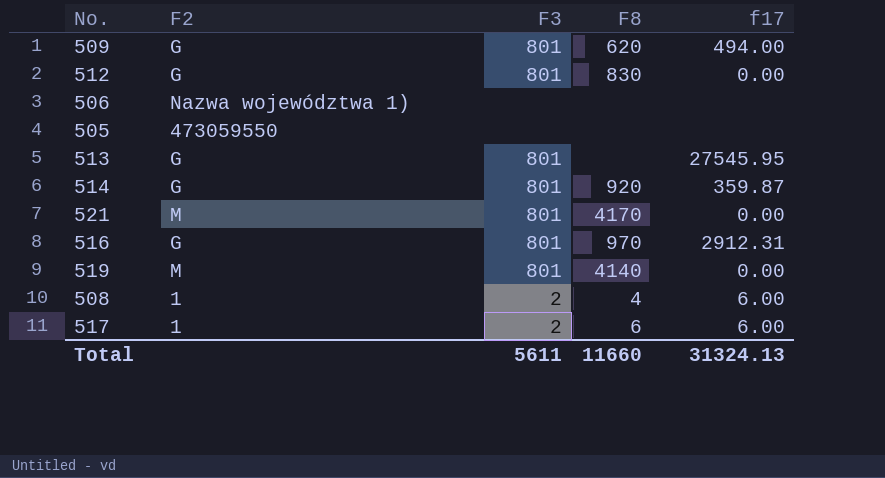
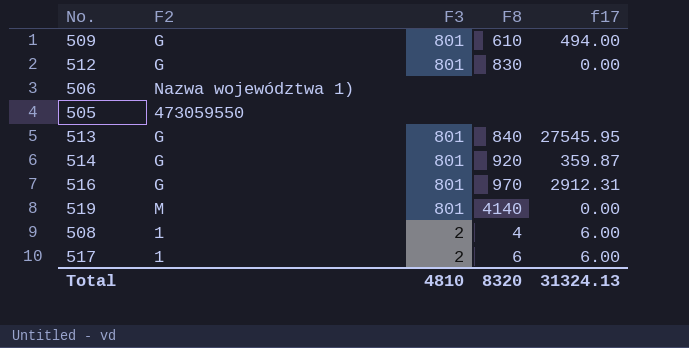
row 521: M | 801 | 4170 | 0.00 -> none
509 | F8: 620 -> 610
513 | F8: none -> 840
Total | F3: 5611 -> 4810
Total | F8: 11660 -> 8320

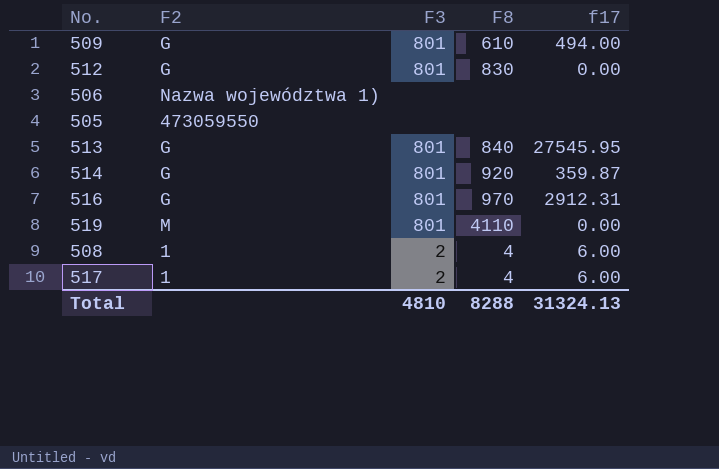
519 | F8: 4140 -> 4110
517 | F8: 6 -> 4
Total | F8: 8320 -> 8288

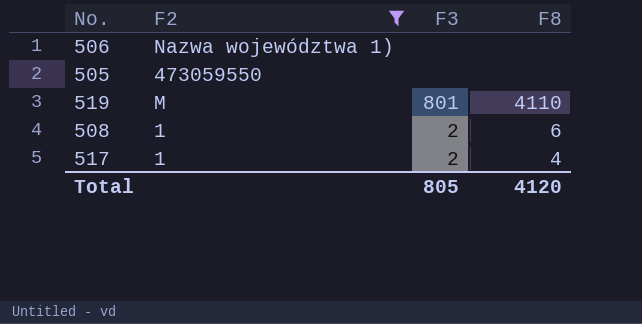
filter: none -> F2 != G
column f17 | position: 5 -> none
508 | F8: 4 -> 6
Total | F3: 4810 -> 805
Total | F8: 8288 -> 4120

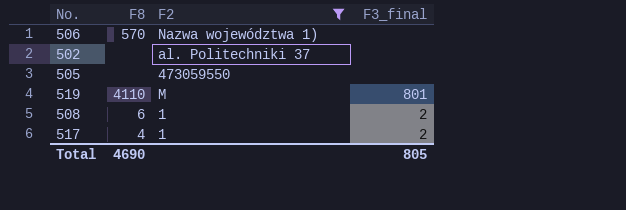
column F8 | position: 4 -> 2
column name: F3 -> F3_final
506 | F8: none -> 570
row 502: none -> none | al. Politechniki 37 | none
Total | F8: 4120 -> 4690

